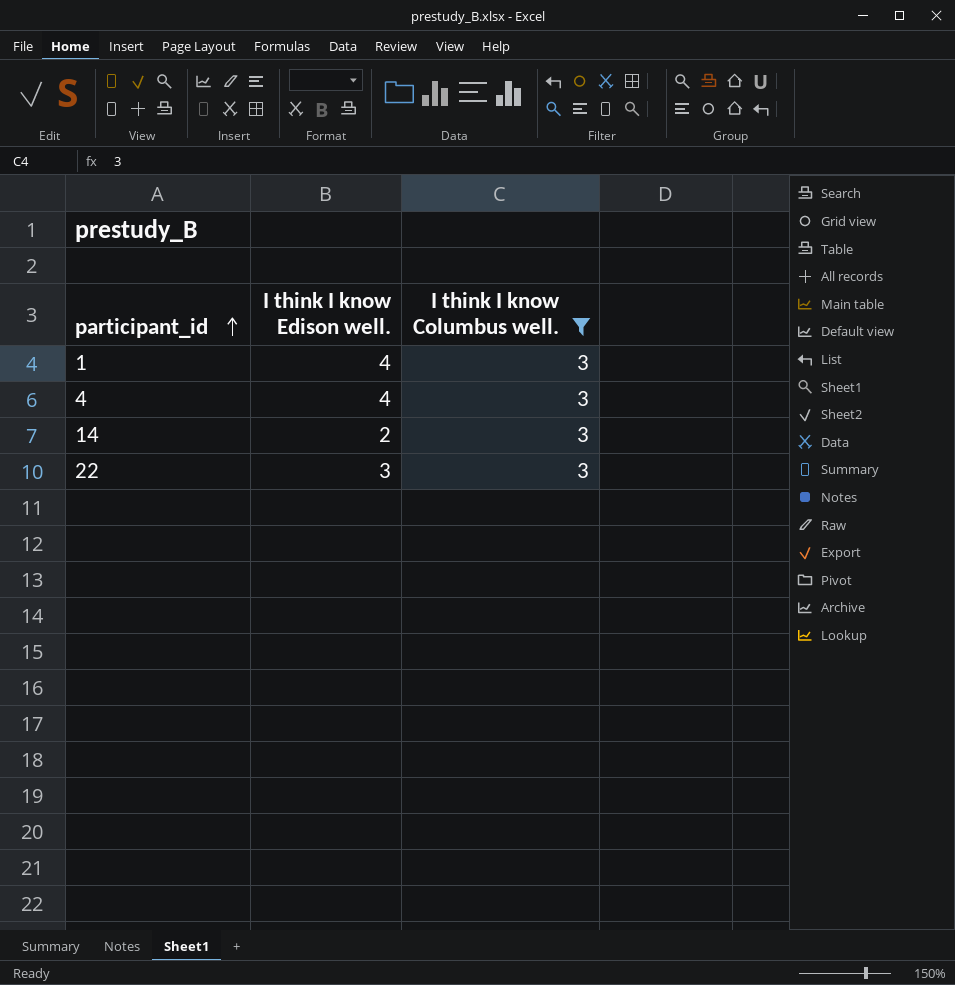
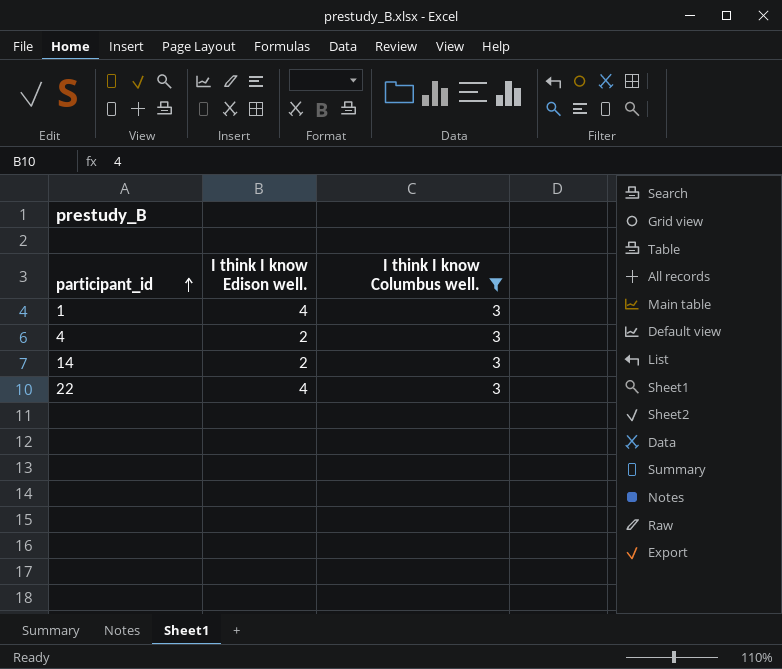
4 | I think I know Edison well.: 4 -> 2
22 | I think I know Edison well.: 3 -> 4

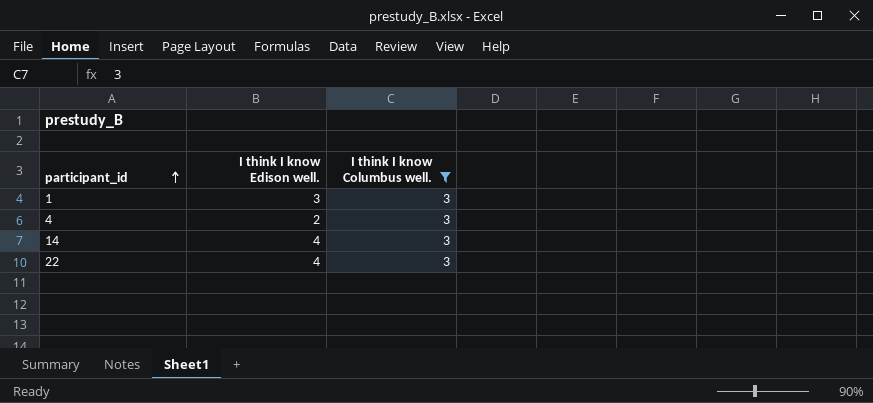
1 | I think I know Edison well.: 4 -> 3
14 | I think I know Edison well.: 2 -> 4

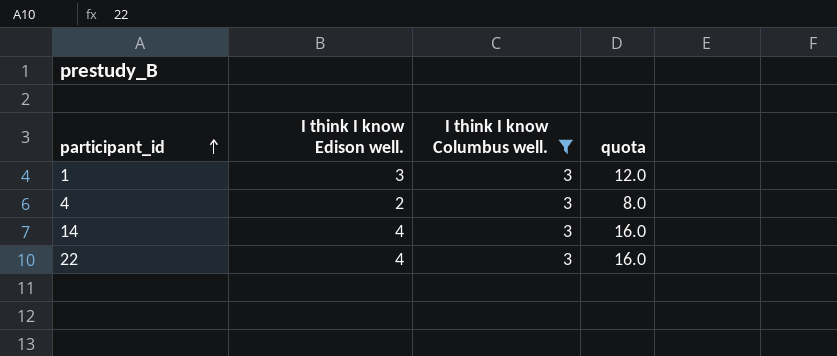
column quota | formula: none -> [I think I know Edison well.] * 4

